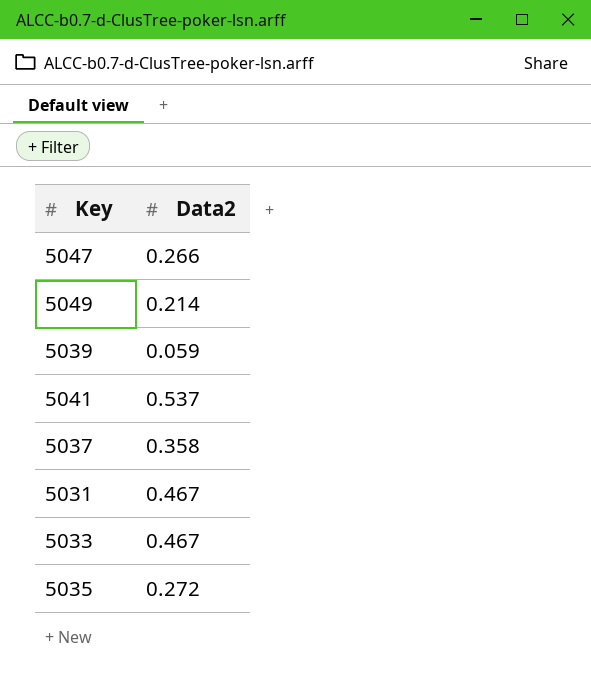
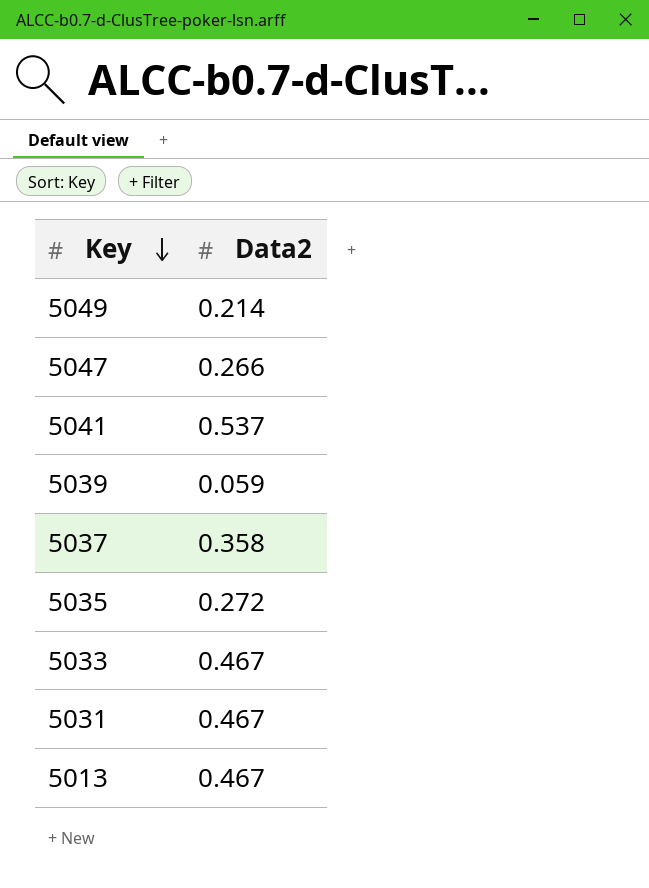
row order: none -> Key descending
row 5013: none -> 0.467

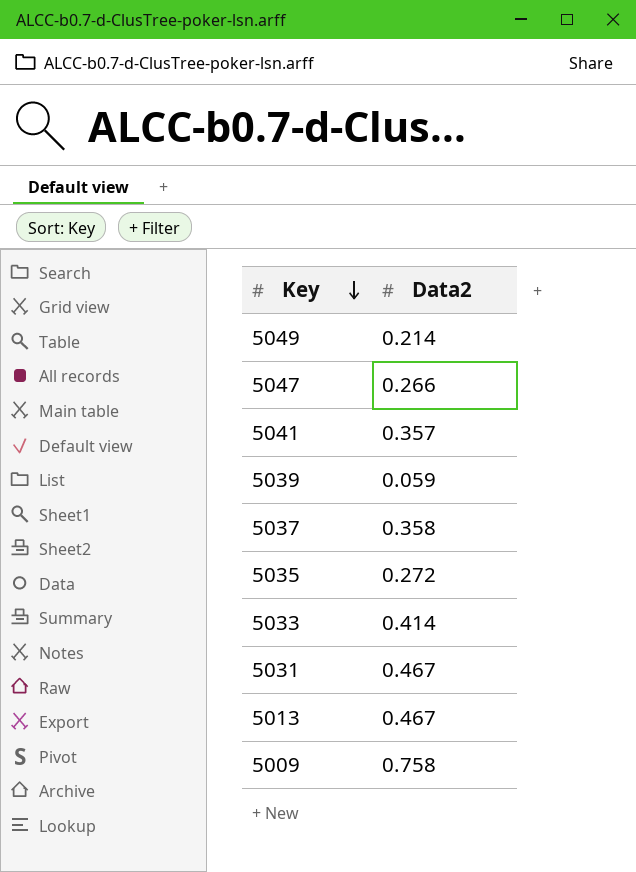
5041 | Data2: 0.537 -> 0.357
5033 | Data2: 0.467 -> 0.414
row 5009: none -> 0.758

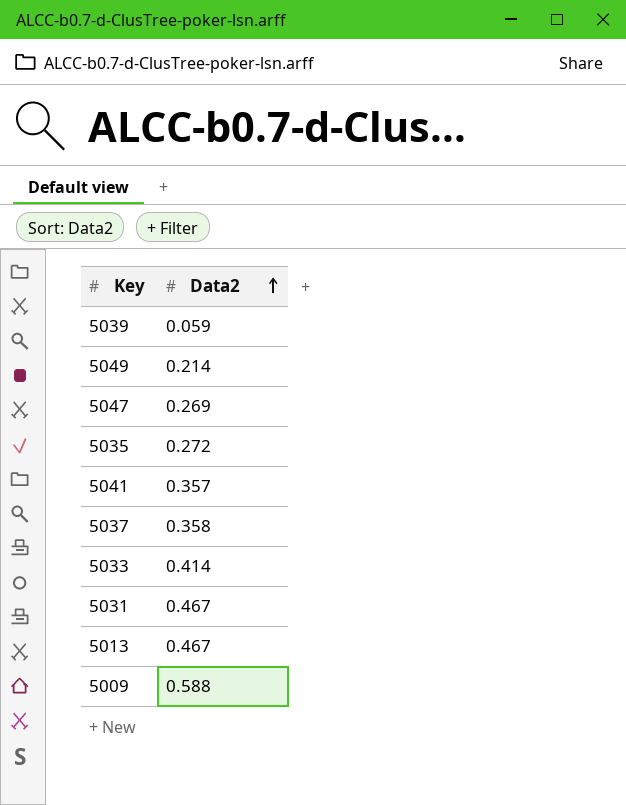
row order: Key descending -> Data2 ascending
5047 | Data2: 0.266 -> 0.269
5009 | Data2: 0.758 -> 0.588

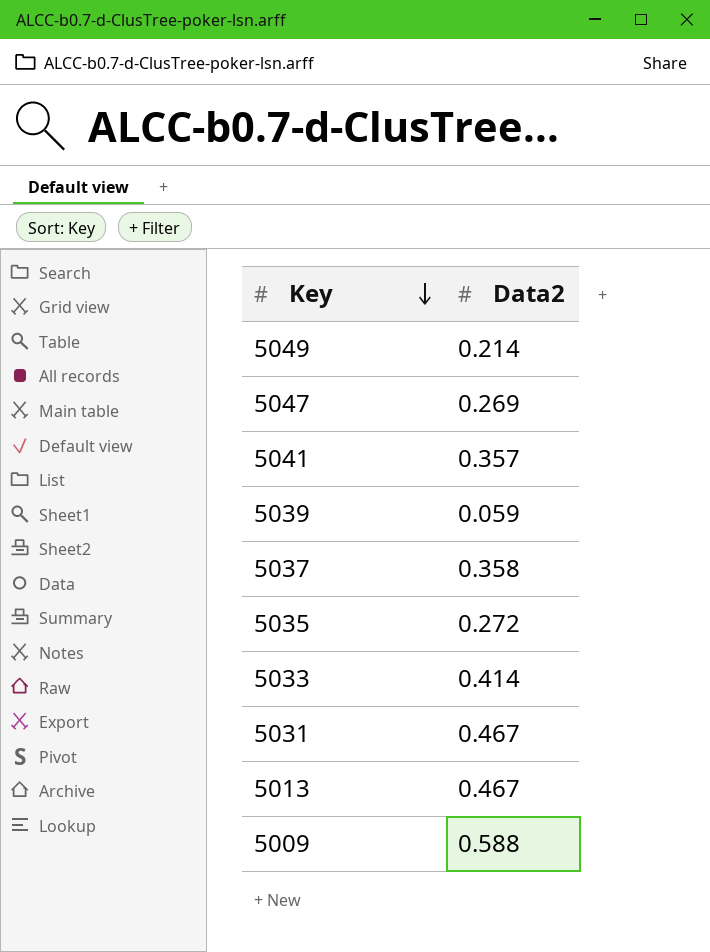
row order: Data2 ascending -> Key descending

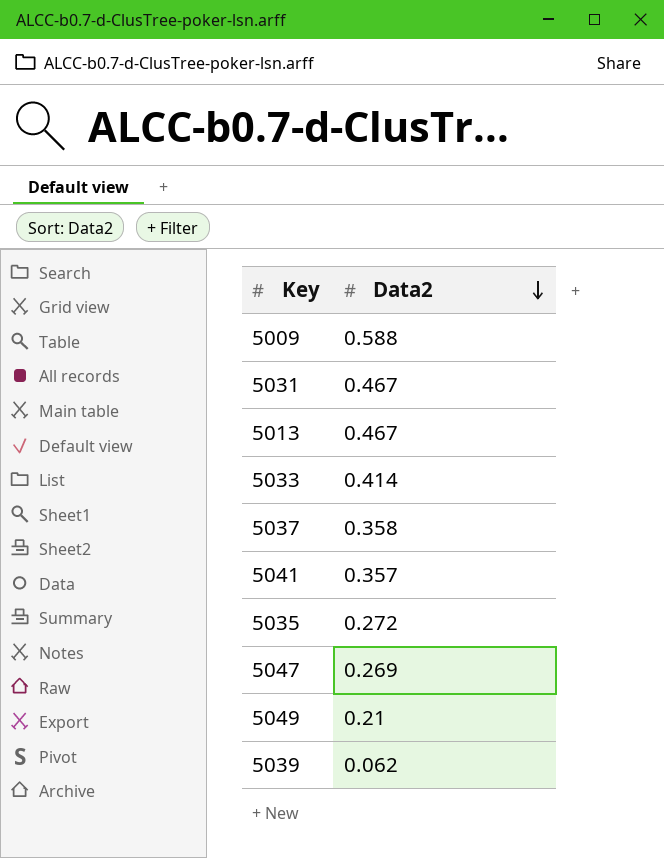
row order: Key descending -> Data2 descending
5049 | Data2: 0.214 -> 0.21
5039 | Data2: 0.059 -> 0.062

